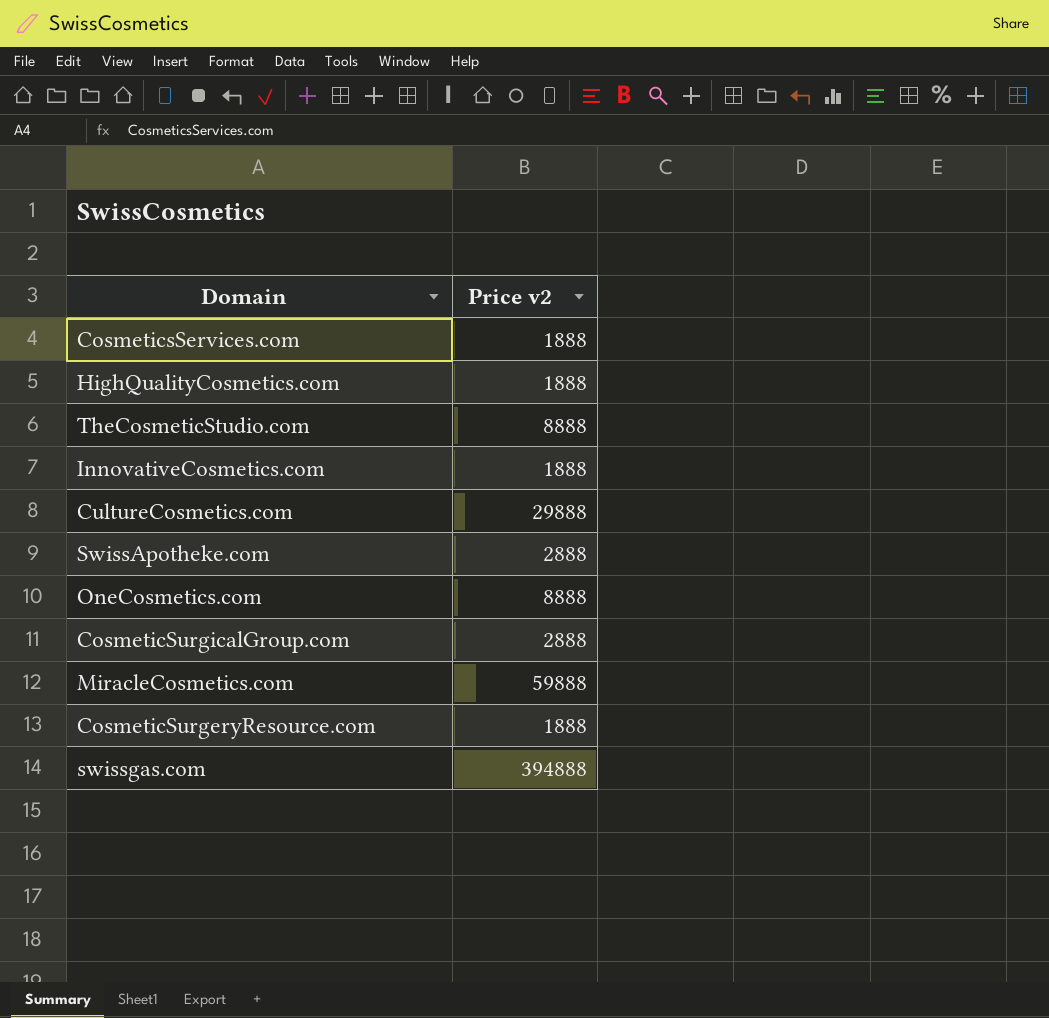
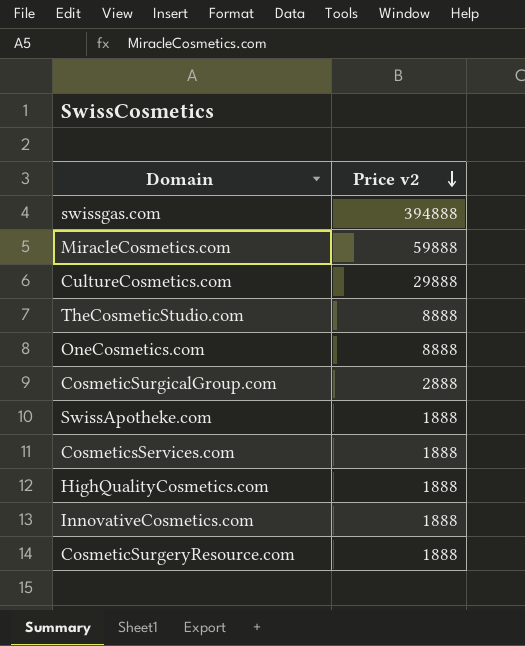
row order: none -> Price v2 descending
SwissApotheke.com | Price v2: 2888 -> 1888

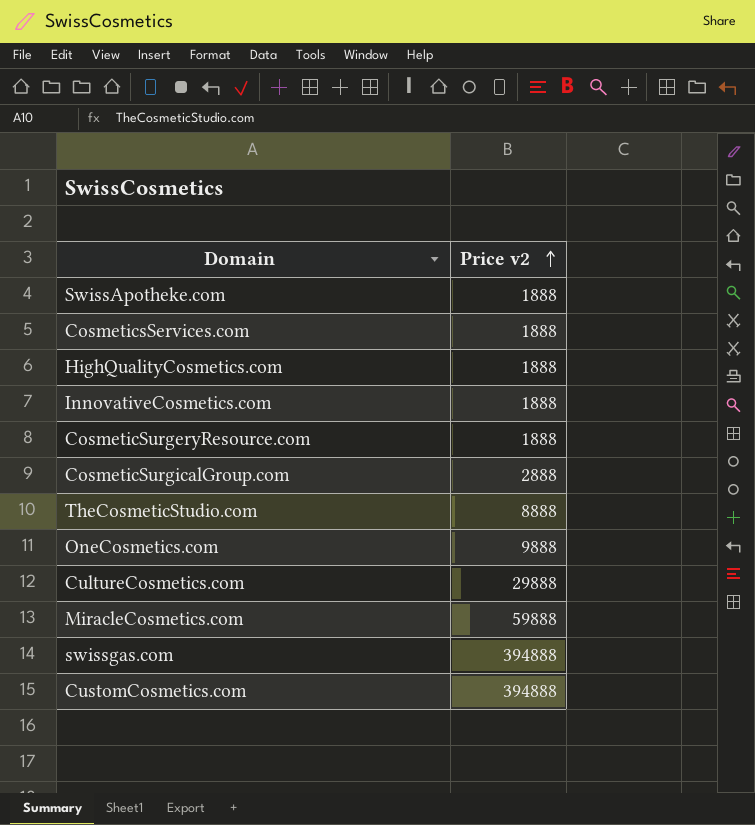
row order: Price v2 descending -> Price v2 ascending
OneCosmetics.com | Price v2: 8888 -> 9888
row CustomCosmetics.com: none -> 394888

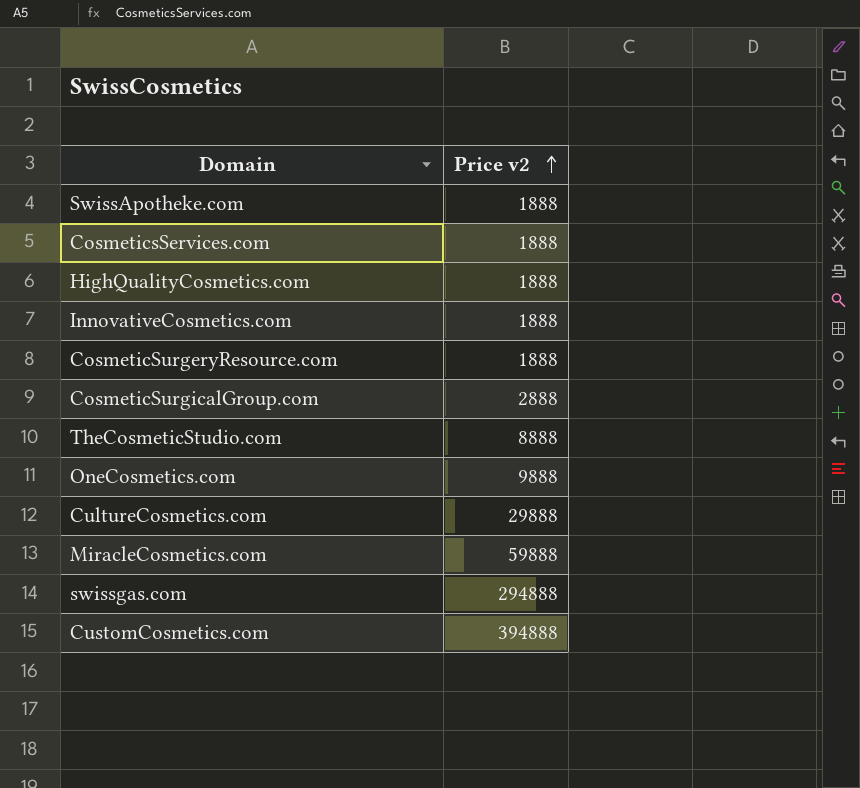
swissgas.com | Price v2: 394888 -> 294888

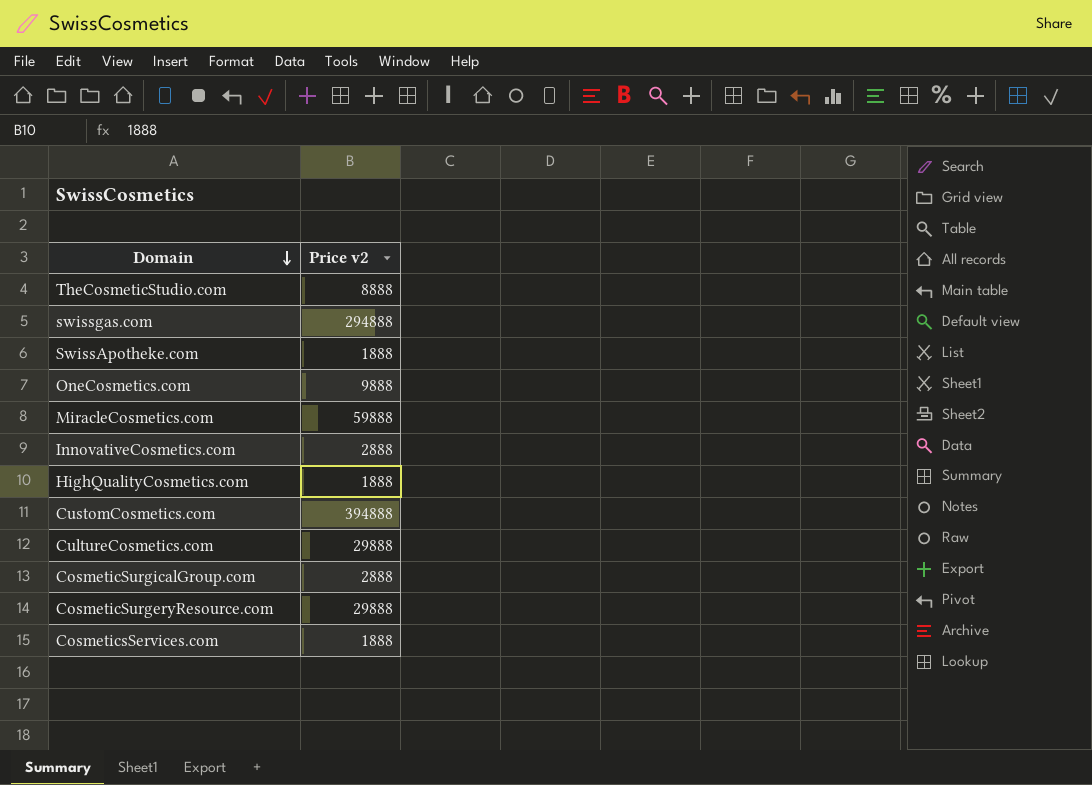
row order: Price v2 ascending -> Domain descending
InnovativeCosmetics.com | Price v2: 1888 -> 2888
CosmeticSurgeryResource.com | Price v2: 1888 -> 29888

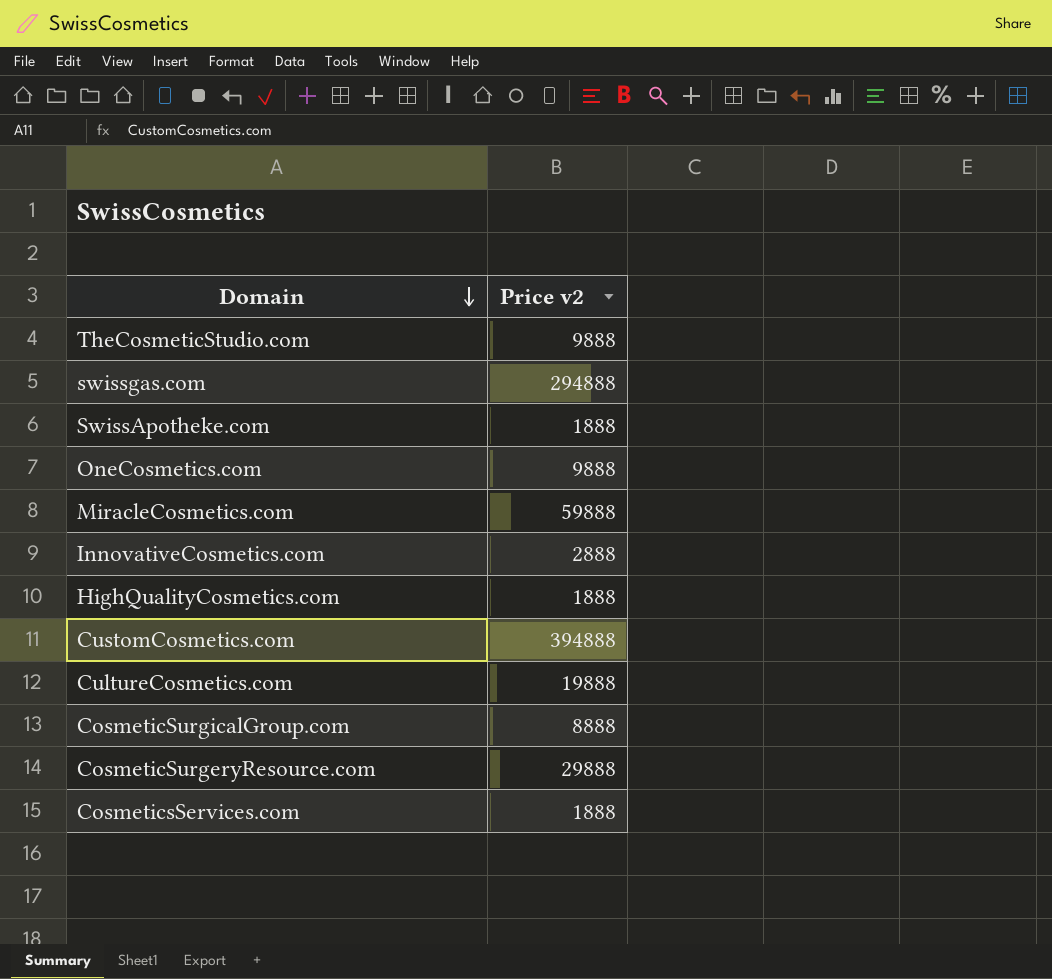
TheCosmeticStudio.com | Price v2: 8888 -> 9888
CultureCosmetics.com | Price v2: 29888 -> 19888
CosmeticSurgicalGroup.com | Price v2: 2888 -> 8888

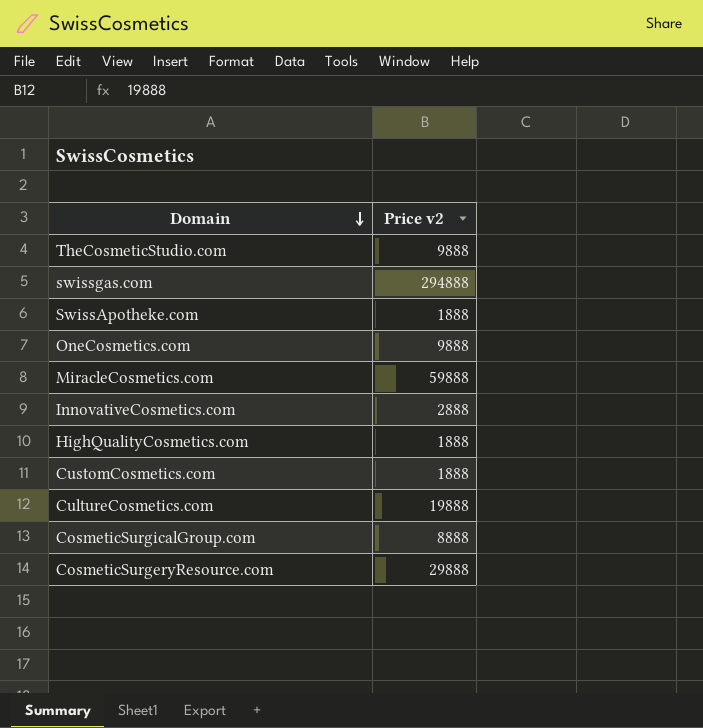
row CosmeticsServices.com: 1888 -> none
CustomCosmetics.com | Price v2: 394888 -> 1888

